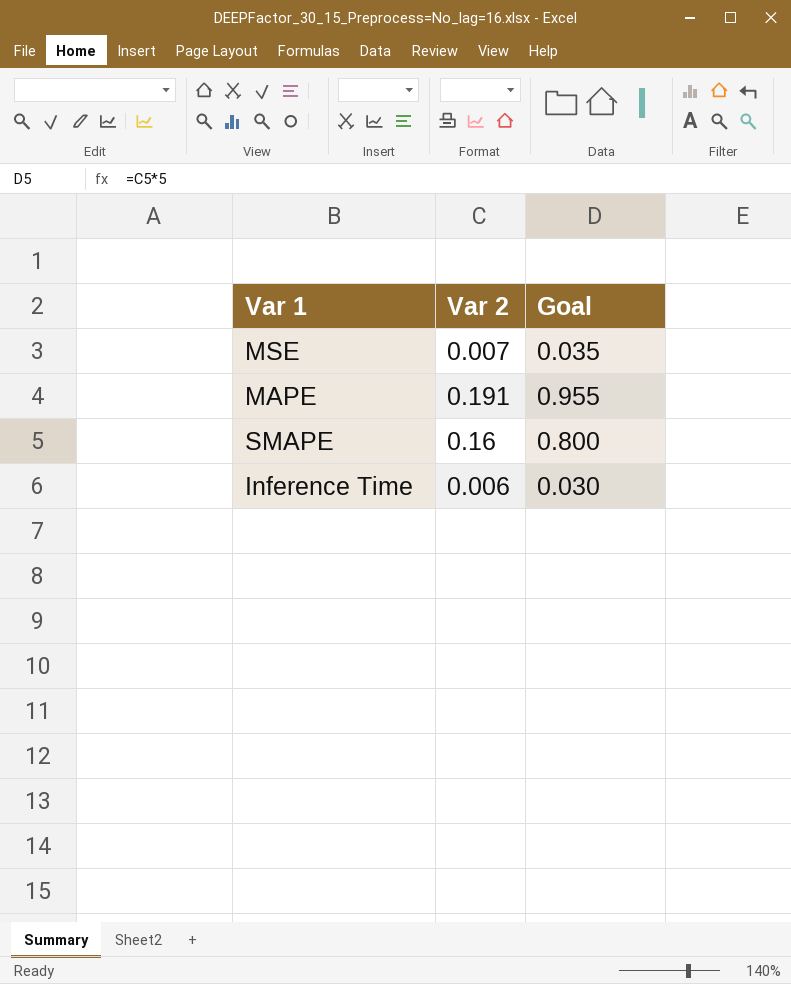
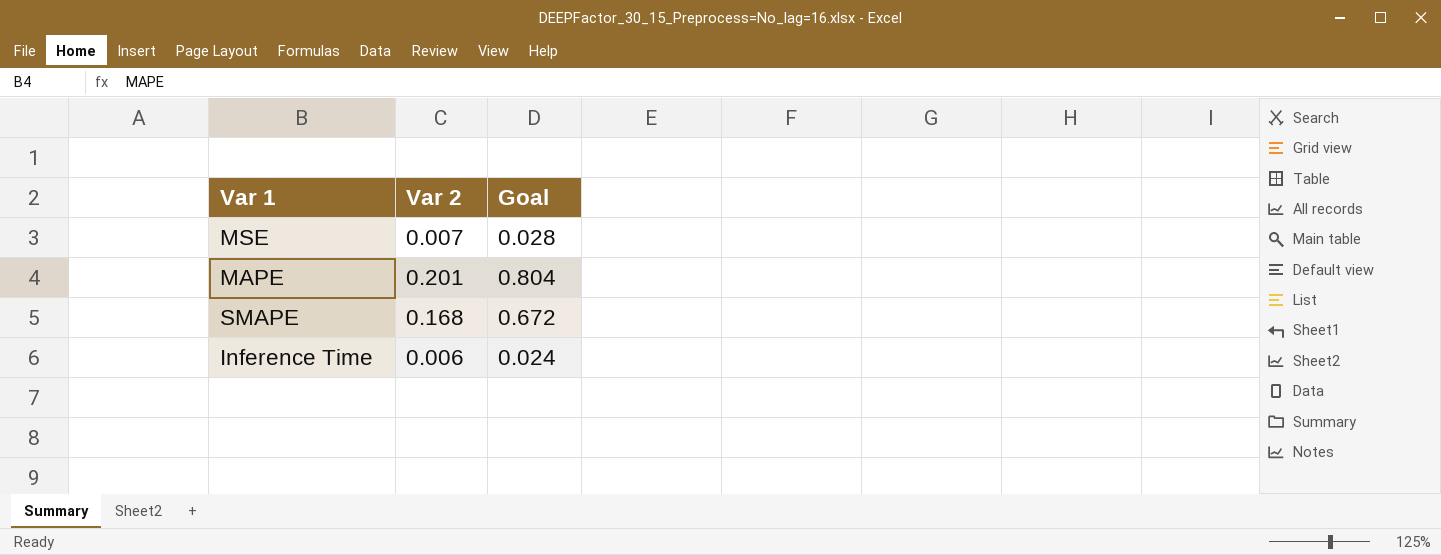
column Goal | formula: [Var 2] * 5 -> [Var 2] * 4
MAPE | Var 2: 0.191 -> 0.201
SMAPE | Var 2: 0.16 -> 0.168

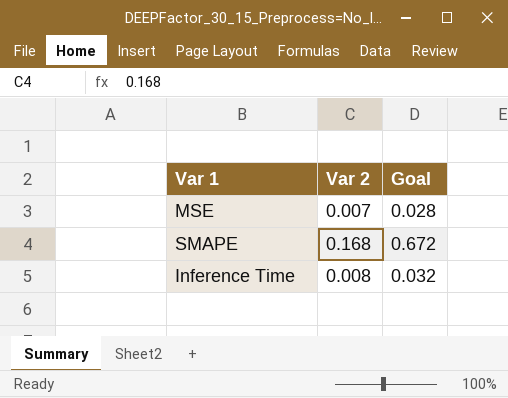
row MAPE: 0.201 | 0.804 -> none
Inference Time | Var 2: 0.006 -> 0.008
Inference Time | Goal: 0.024 -> 0.032

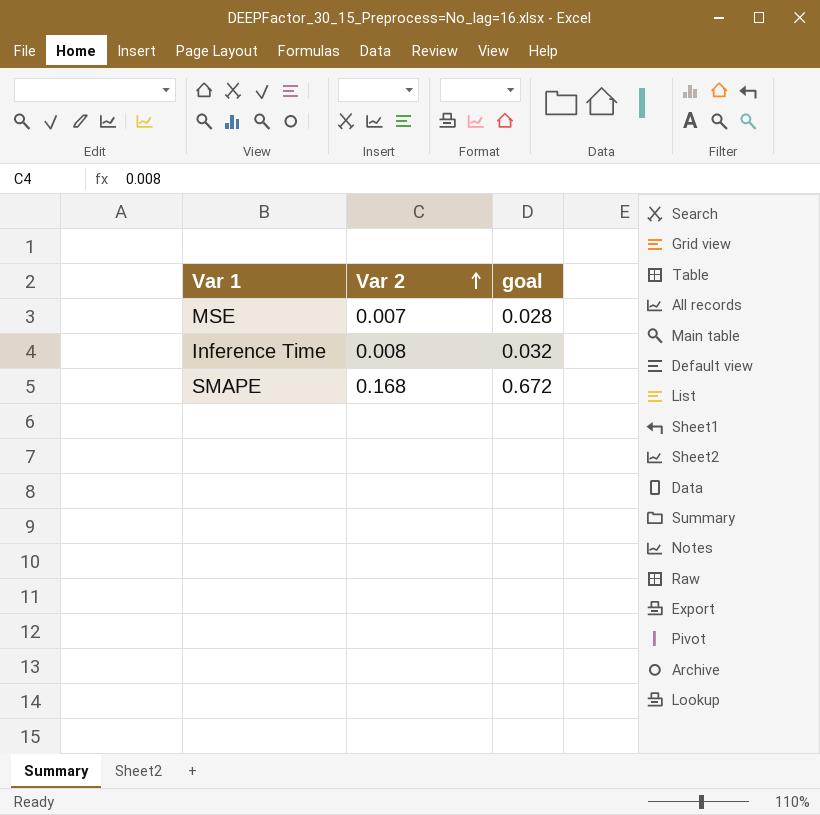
row order: none -> Var 2 ascending
column name: Goal -> goal

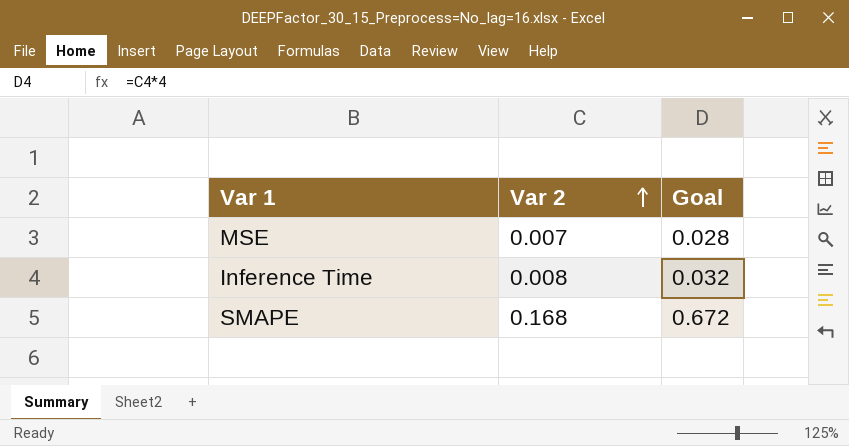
column name: goal -> Goal

